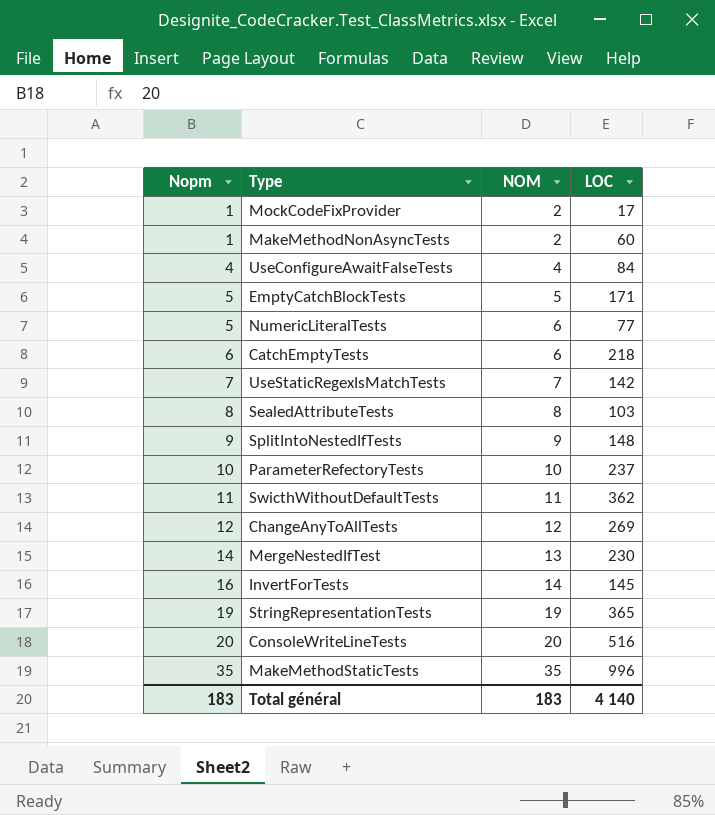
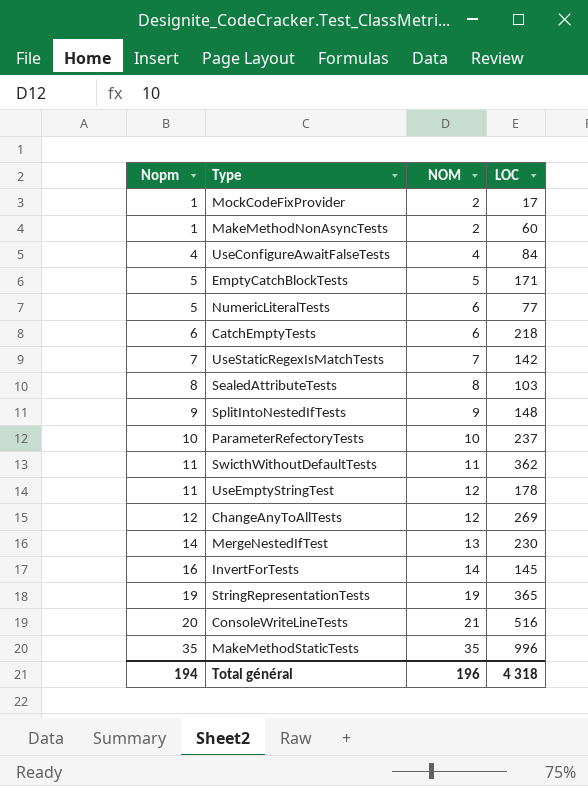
row UseEmptyStringTest: none -> 11 | 12 | 178
ConsoleWriteLineTests | NOM: 20 -> 21
Total général | Nopm: 183 -> 194
Total général | NOM: 183 -> 196
Total général | LOC: 4 140 -> 4 318

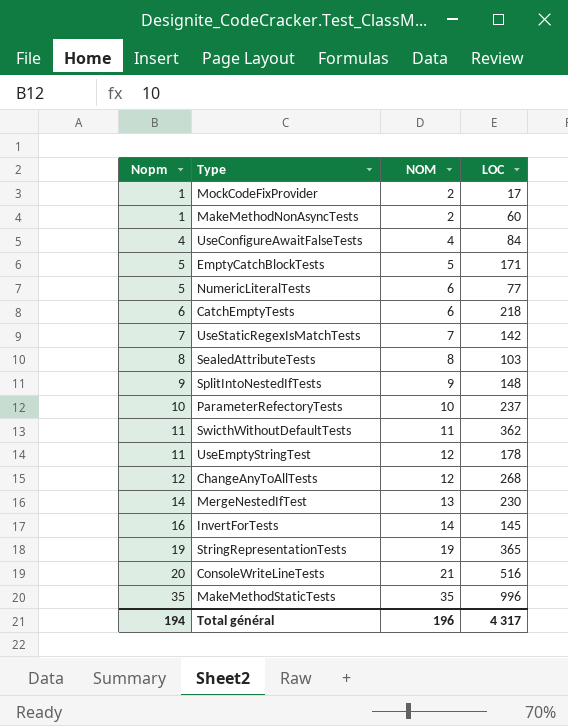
ChangeAnyToAllTests | LOC: 269 -> 268
Total général | LOC: 4 318 -> 4 317

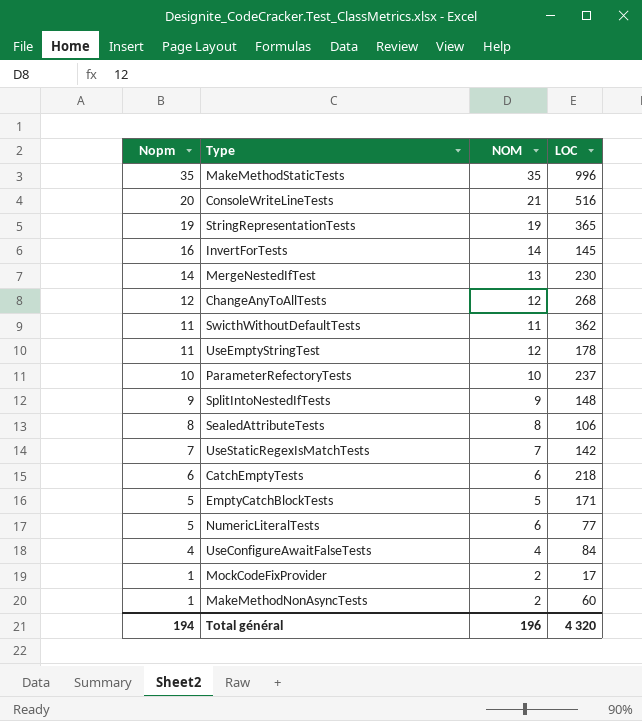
row order: Nopm ascending -> Nopm descending
SealedAttributeTests | LOC: 103 -> 106
Total général | LOC: 4 317 -> 4 320

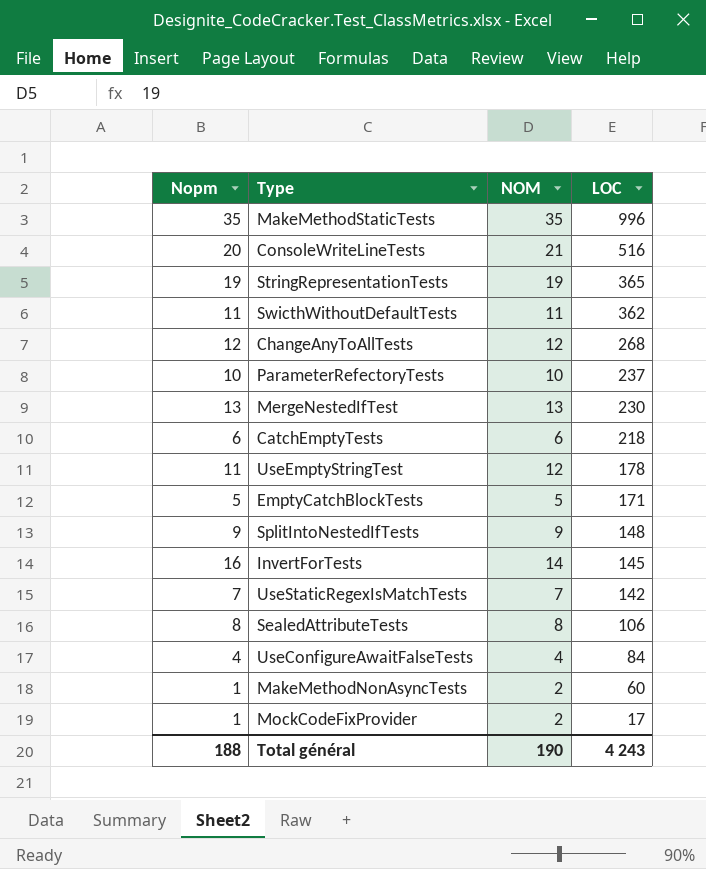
row order: Nopm descending -> LOC descending
row NumericLiteralTests: 5 | 6 | 77 -> none
MergeNestedIfTest | Nopm: 14 -> 13
Total général | Nopm: 194 -> 188
Total général | NOM: 196 -> 190
Total général | LOC: 4 320 -> 4 243

